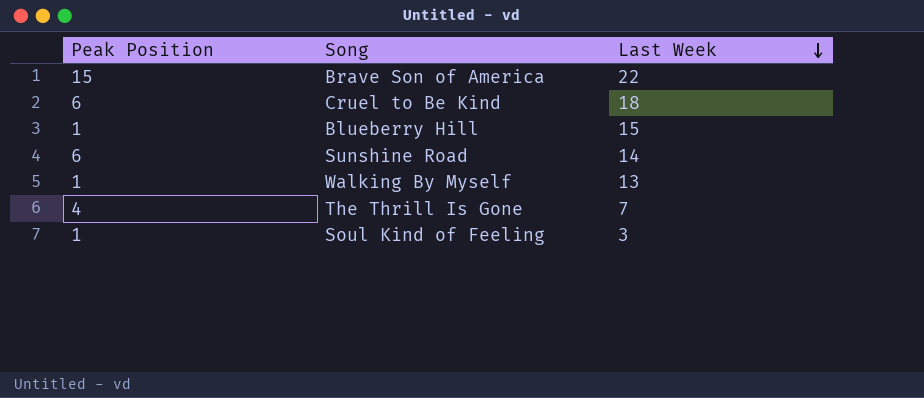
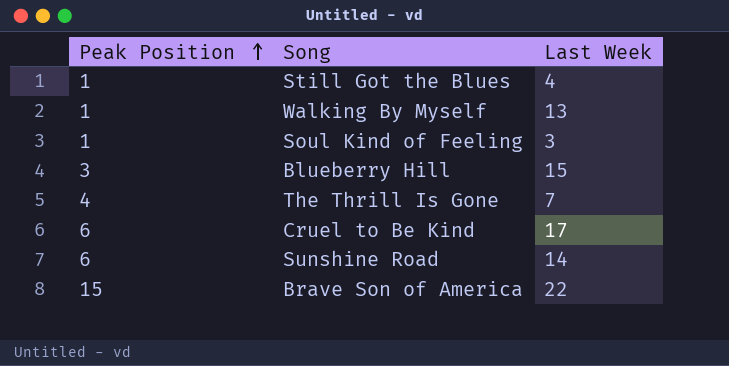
row order: Last Week descending -> Peak Position ascending
row Still Got the Blues: none -> 1 | 4
Blueberry Hill | Peak Position: 1 -> 3
Cruel to Be Kind | Last Week: 18 -> 17

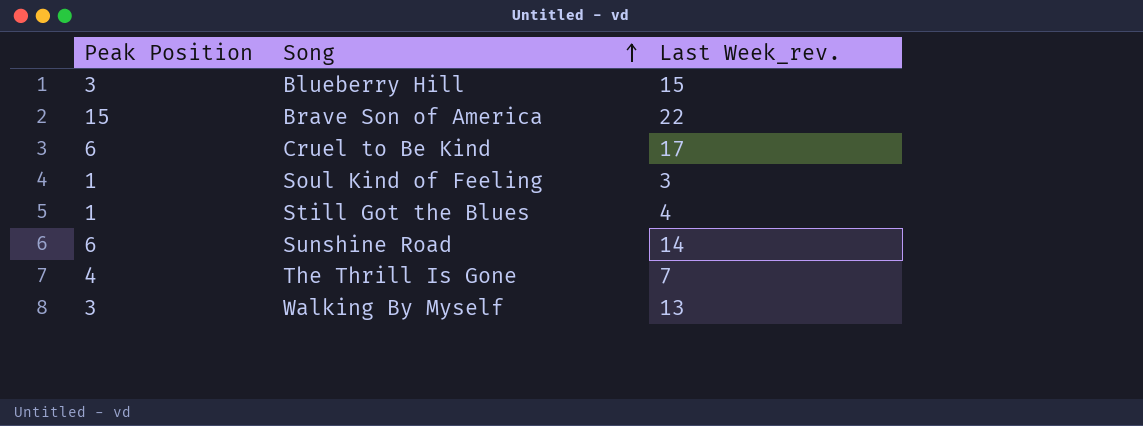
row order: Peak Position ascending -> Song ascending
column name: Last Week -> Last Week_rev.
Walking By Myself | Peak Position: 1 -> 3

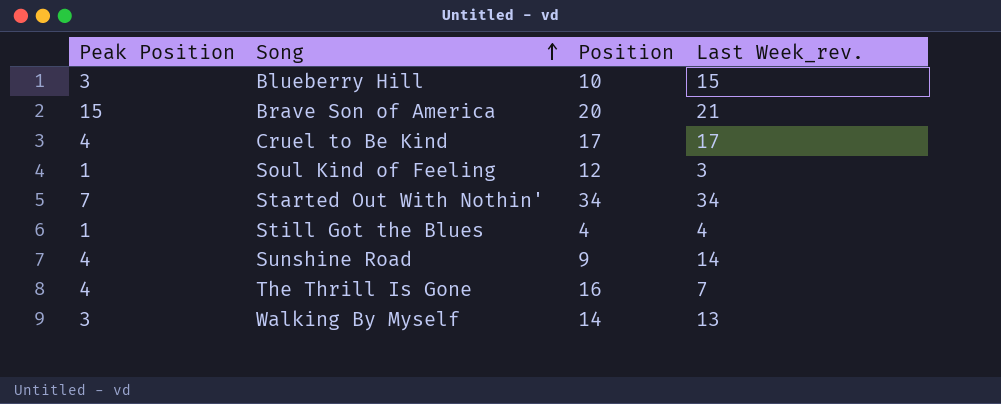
column Position | position: none -> 3
Brave Son of America | Last Week_rev.: 22 -> 21
Cruel to Be Kind | Peak Position: 6 -> 4
row Started Out With Nothin': none -> 7 | 34 | 34
Sunshine Road | Peak Position: 6 -> 4

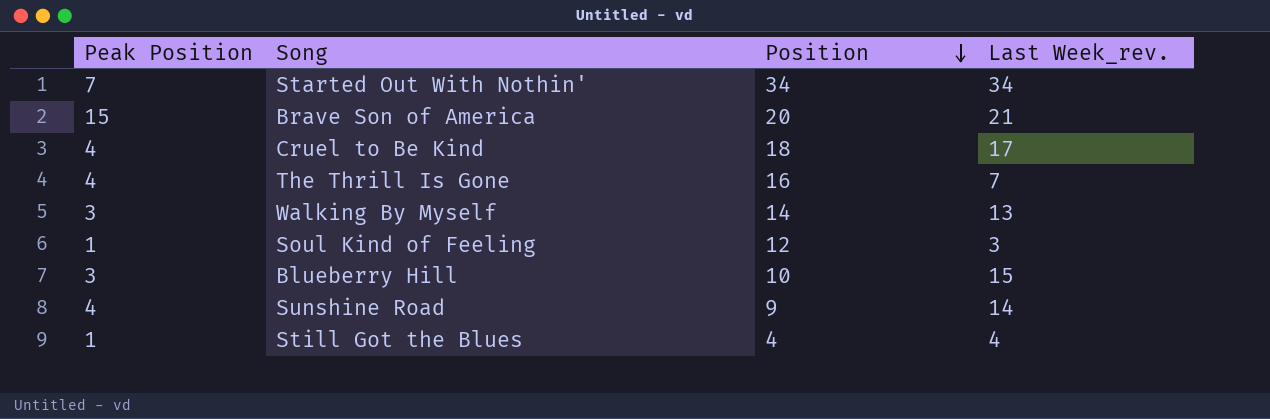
row order: Song ascending -> Position descending
Cruel to Be Kind | Position: 17 -> 18

